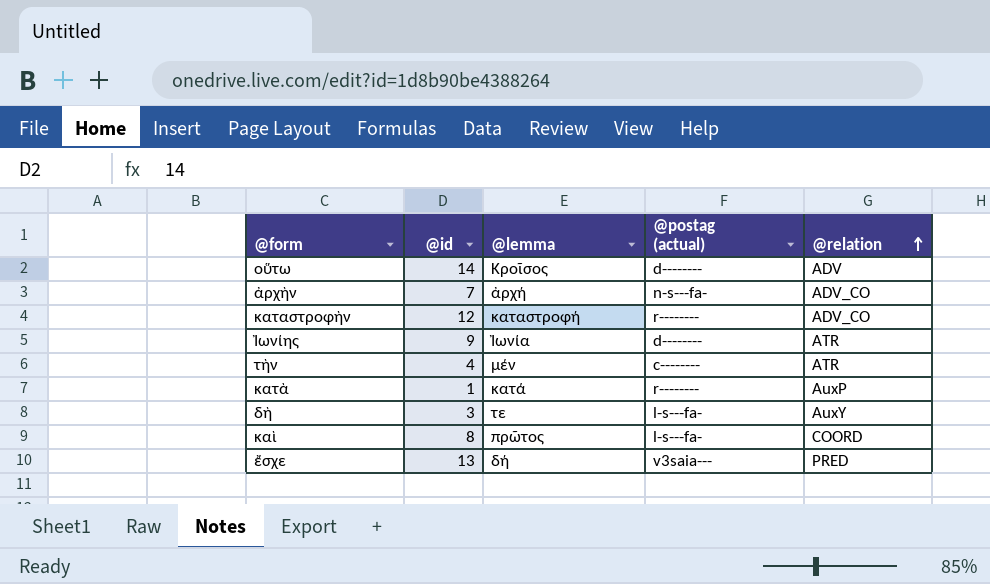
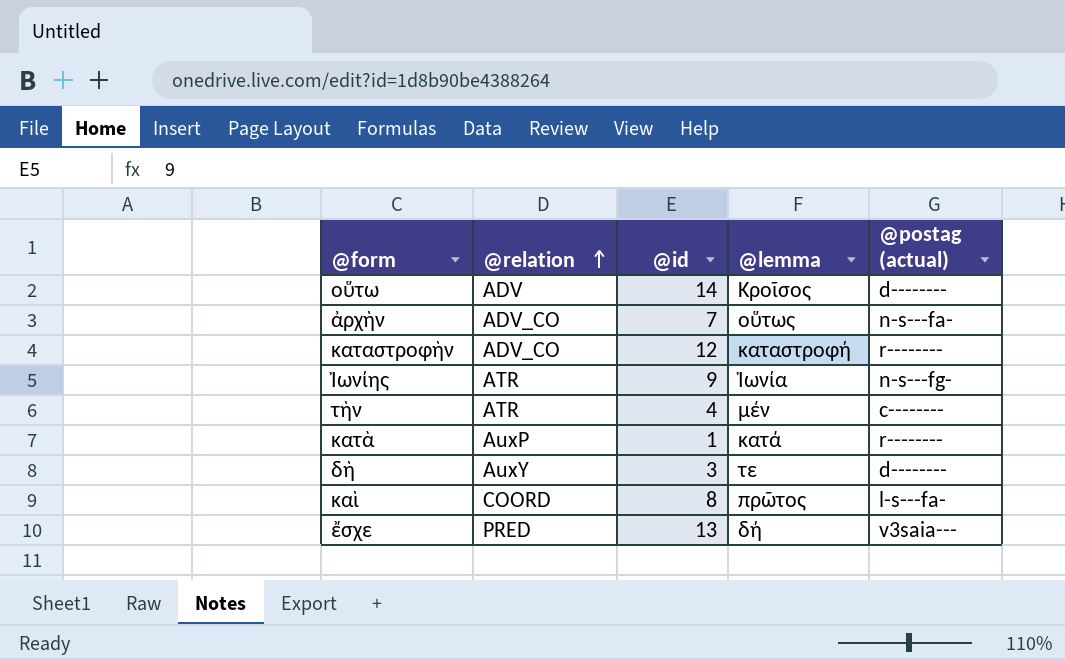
column @relation | position: 5 -> 2
ἀρχὴν | @lemma: ἀρχή -> οὕτως
Ἰωνίης | @postag (actual): d-------- -> n-s---fg-
δὴ | @postag (actual): l-s---fa- -> d--------

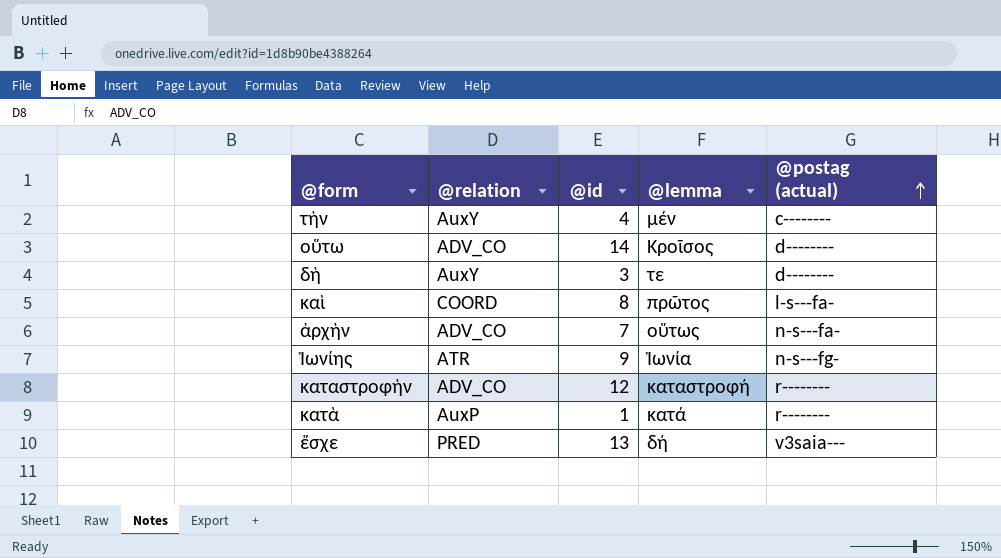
row order: @relation ascending -> @postag (actual) ascending
τὴν | @relation: ATR -> AuxY
οὕτω | @relation: ADV -> ADV_CO

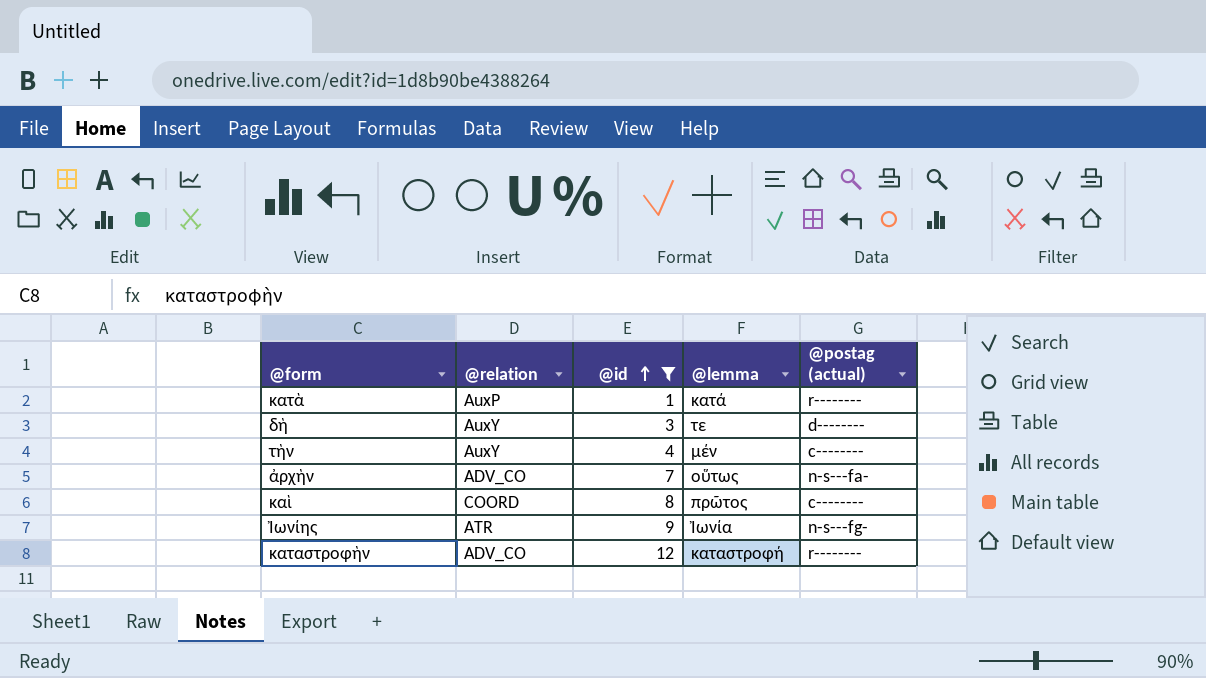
filter: none -> @id <= 12
row order: @postag (actual) ascending -> @id ascending
καὶ | @postag (actual): l-s---fa- -> c--------

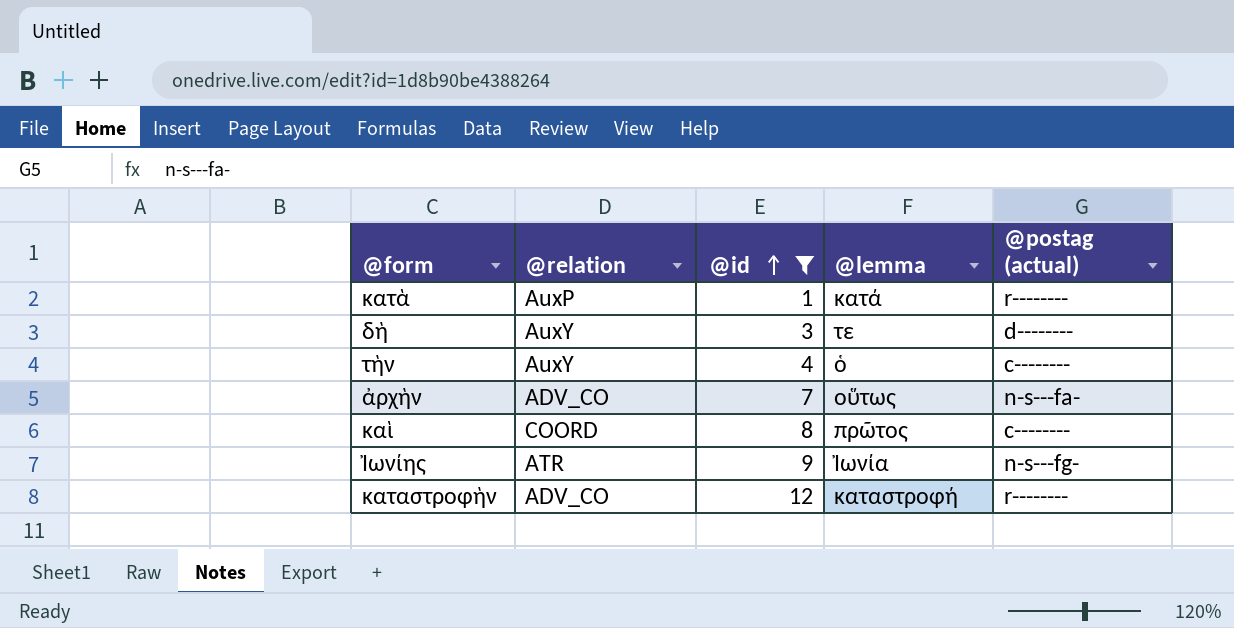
τὴν | @lemma: μέν -> ὁ

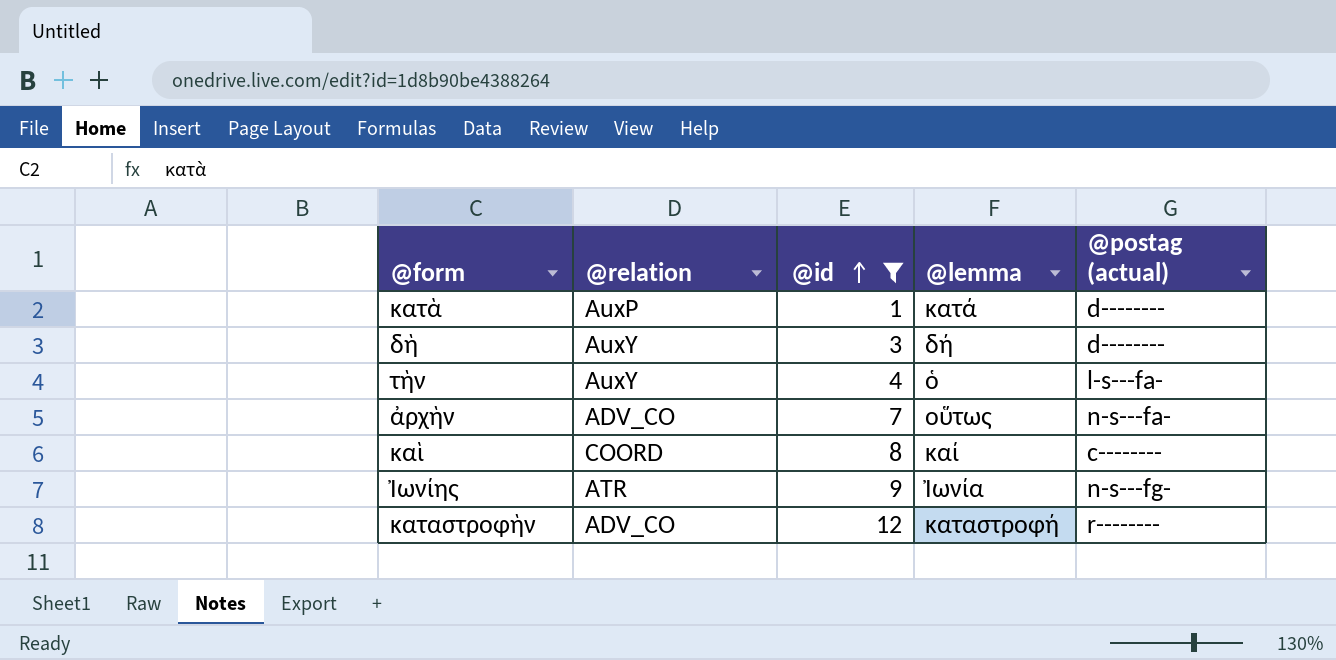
κατὰ | @postag (actual): r-------- -> d--------
δὴ | @lemma: τε -> δή
τὴν | @postag (actual): c-------- -> l-s---fa-
καὶ | @lemma: πρῶτος -> καί

